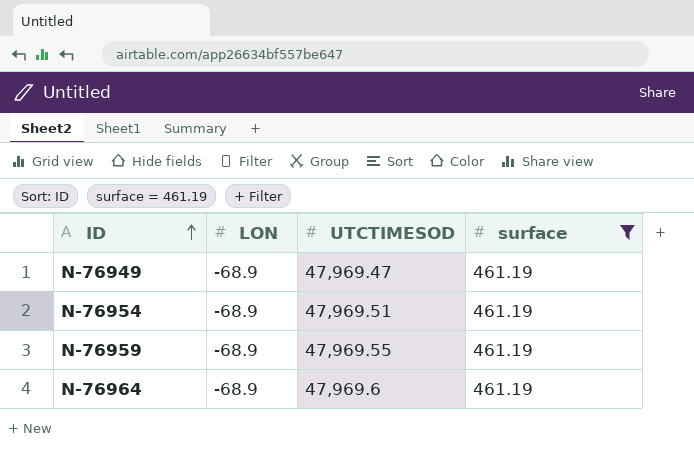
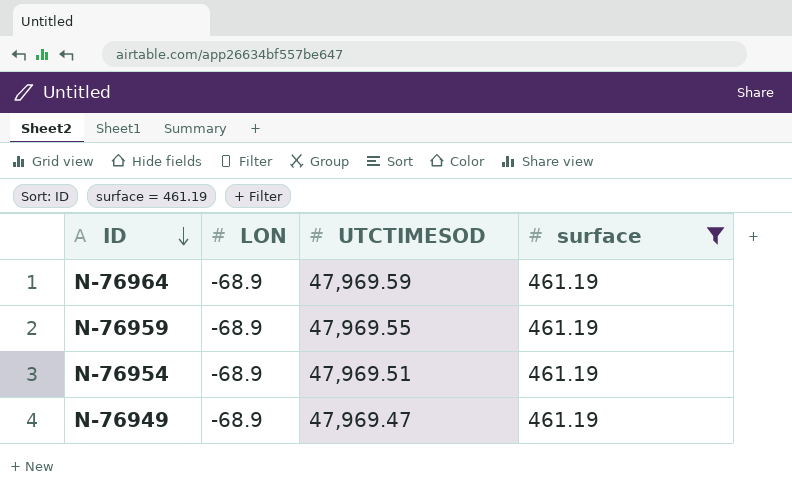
row order: ID ascending -> ID descending
N-76964 | UTCTIMESOD: 47,969.6 -> 47,969.59

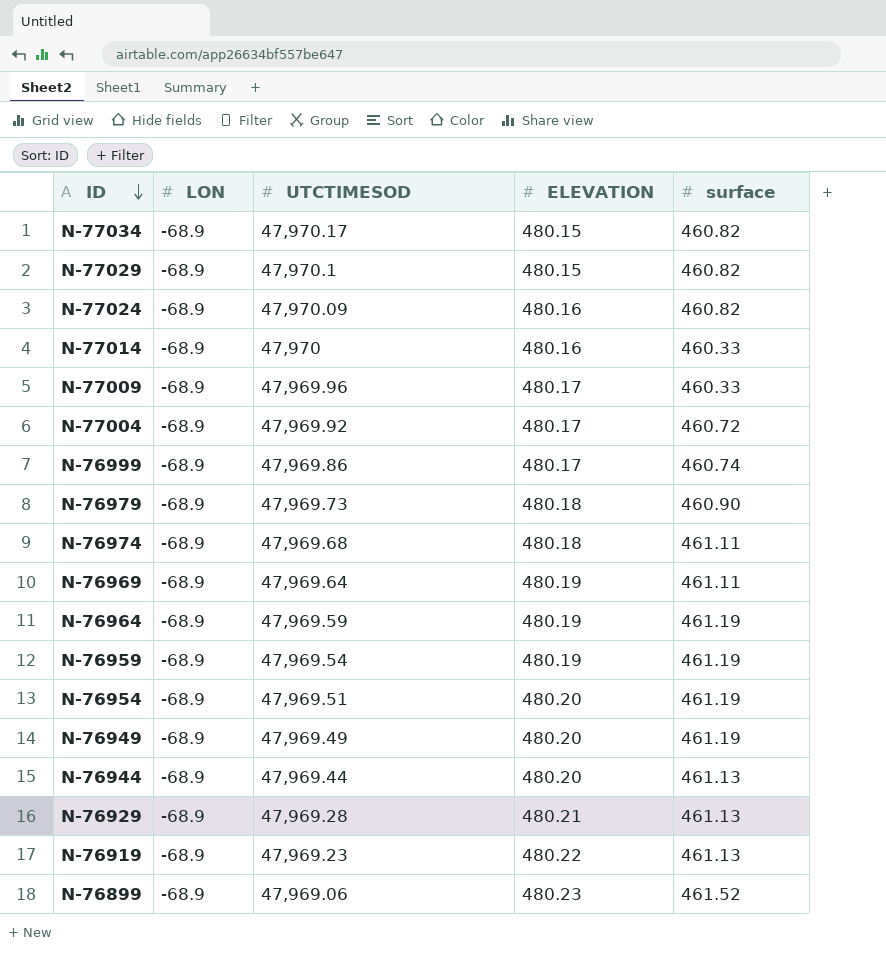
filter: surface = 461.19 -> none
column ELEVATION | position: none -> 4
N-76959 | UTCTIMESOD: 47,969.55 -> 47,969.54
N-76949 | UTCTIMESOD: 47,969.47 -> 47,969.49

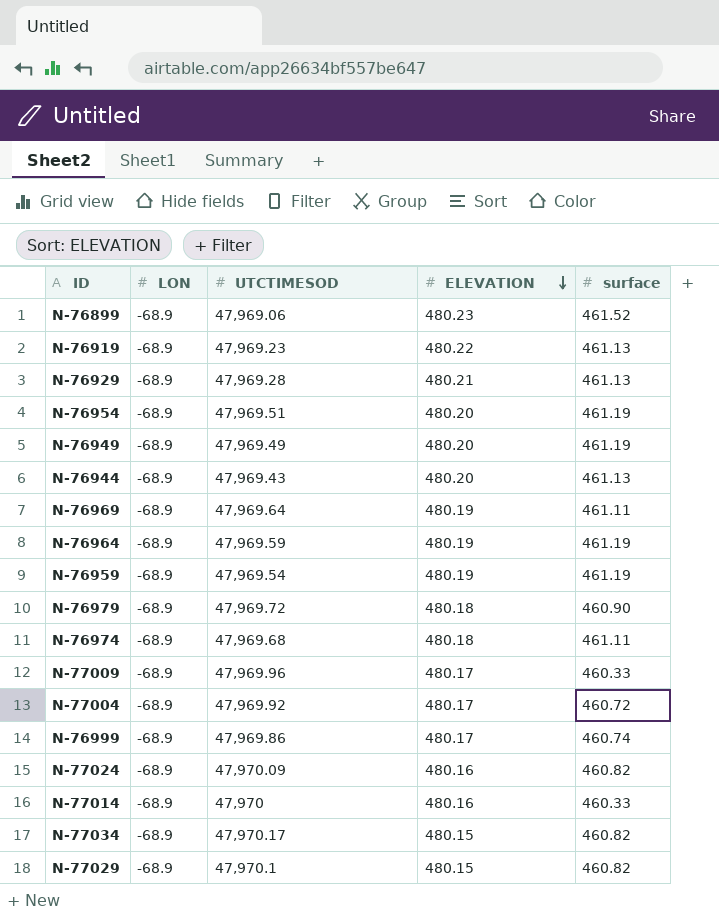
row order: ID descending -> ELEVATION descending
N-76944 | UTCTIMESOD: 47,969.44 -> 47,969.43
N-76979 | UTCTIMESOD: 47,969.73 -> 47,969.72

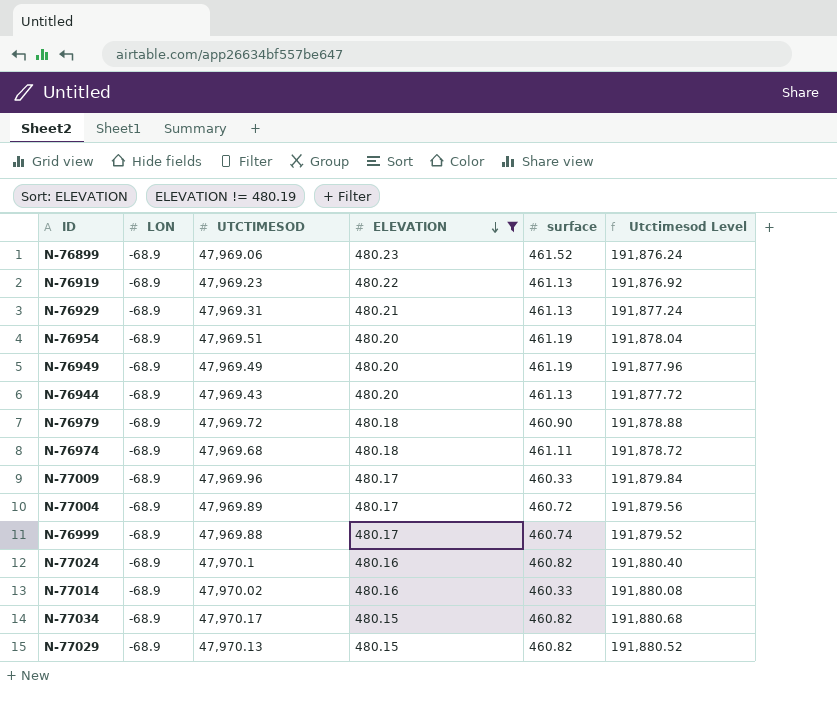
filter: none -> ELEVATION != 480.19
column Utctimesod Level | formula: none -> [UTCTIMESOD] * 4
N-76929 | UTCTIMESOD: 47,969.28 -> 47,969.31
N-77004 | UTCTIMESOD: 47,969.92 -> 47,969.89
N-76999 | UTCTIMESOD: 47,969.86 -> 47,969.88
N-77024 | UTCTIMESOD: 47,970.09 -> 47,970.1
N-77014 | UTCTIMESOD: 47,970 -> 47,970.02
N-77029 | UTCTIMESOD: 47,970.1 -> 47,970.13

